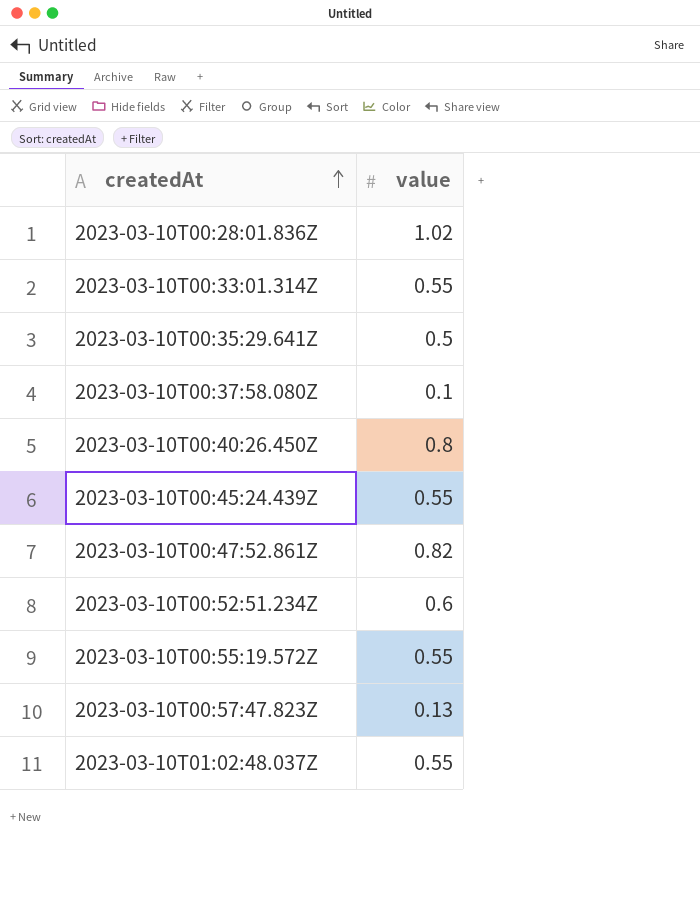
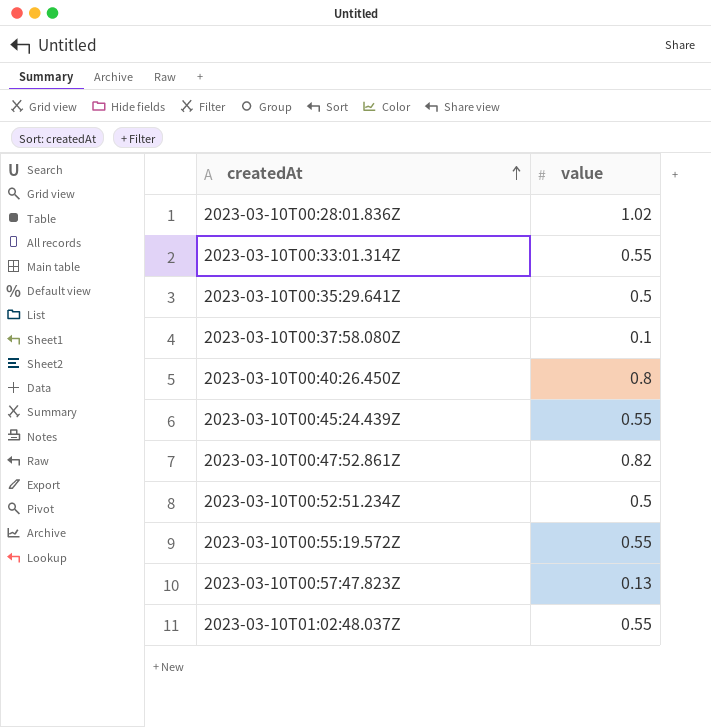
2023-03-10T00:52:51.234Z | value: 0.6 -> 0.5

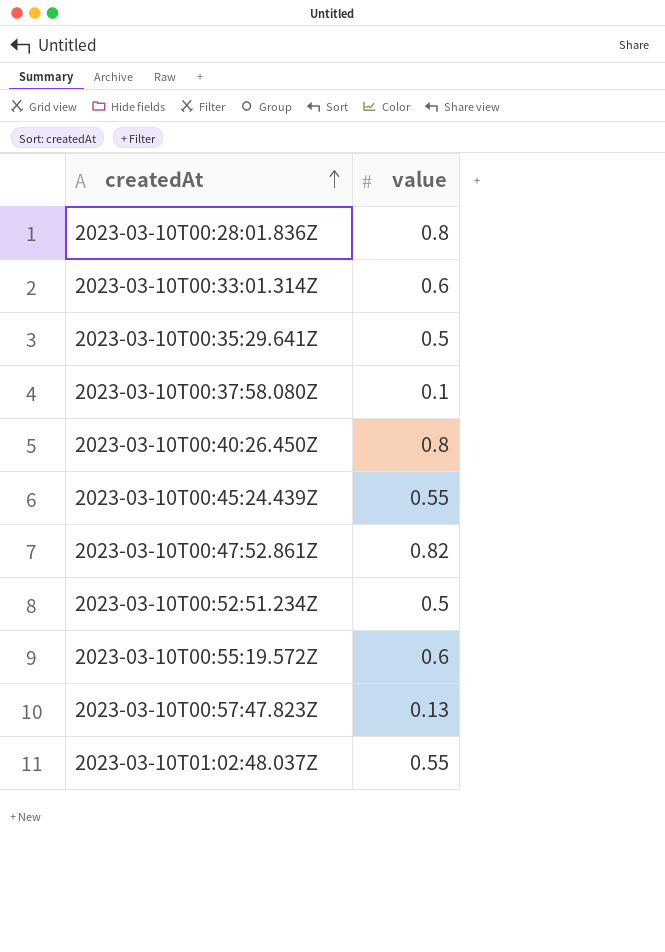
2023-03-10T00:28:01.836Z | value: 1.02 -> 0.8
2023-03-10T00:33:01.314Z | value: 0.55 -> 0.6
2023-03-10T00:55:19.572Z | value: 0.55 -> 0.6

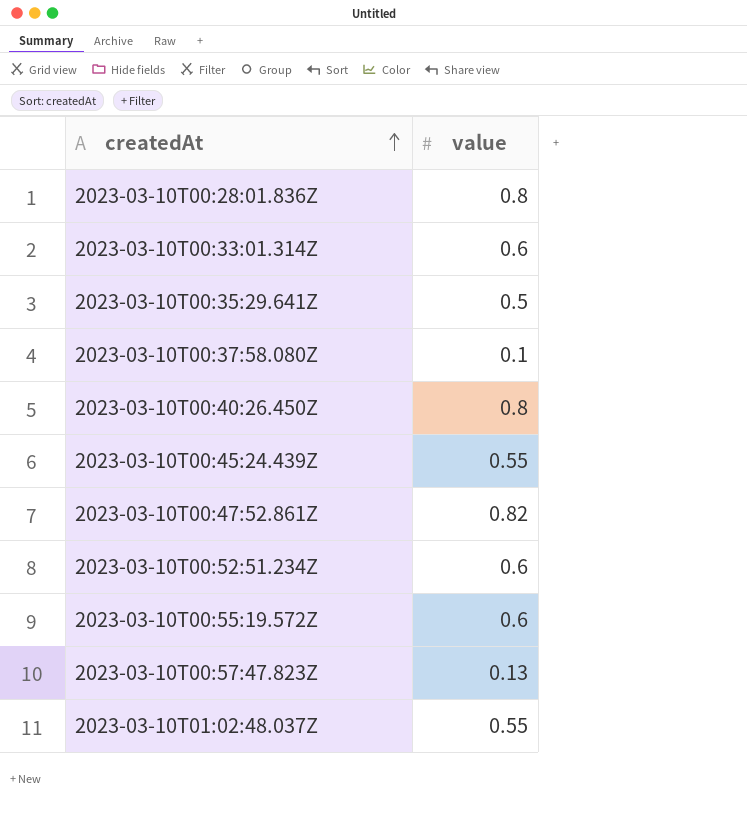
2023-03-10T00:52:51.234Z | value: 0.5 -> 0.6

